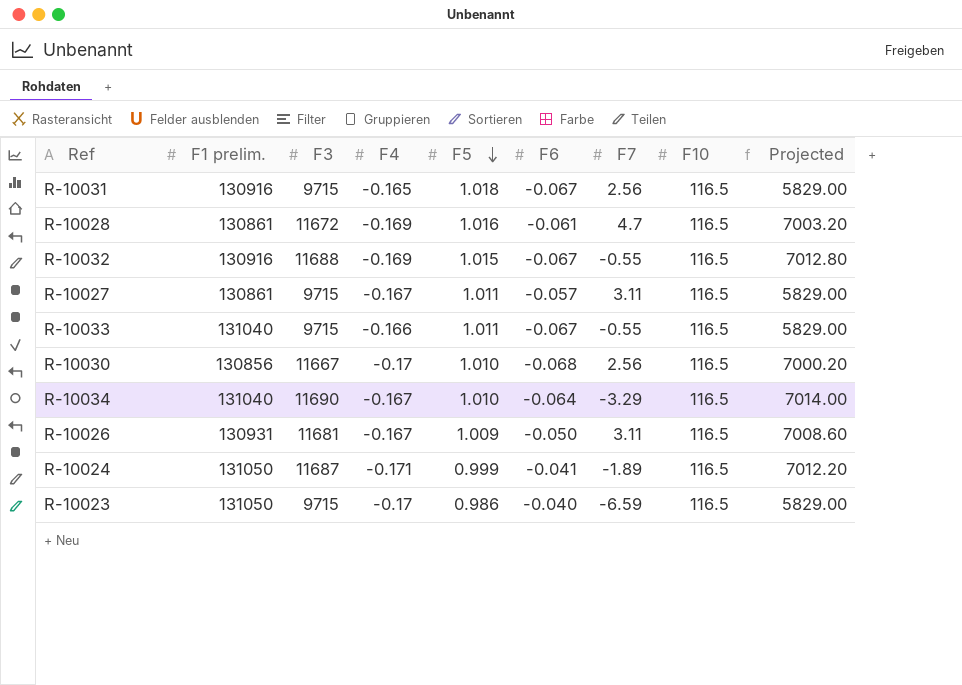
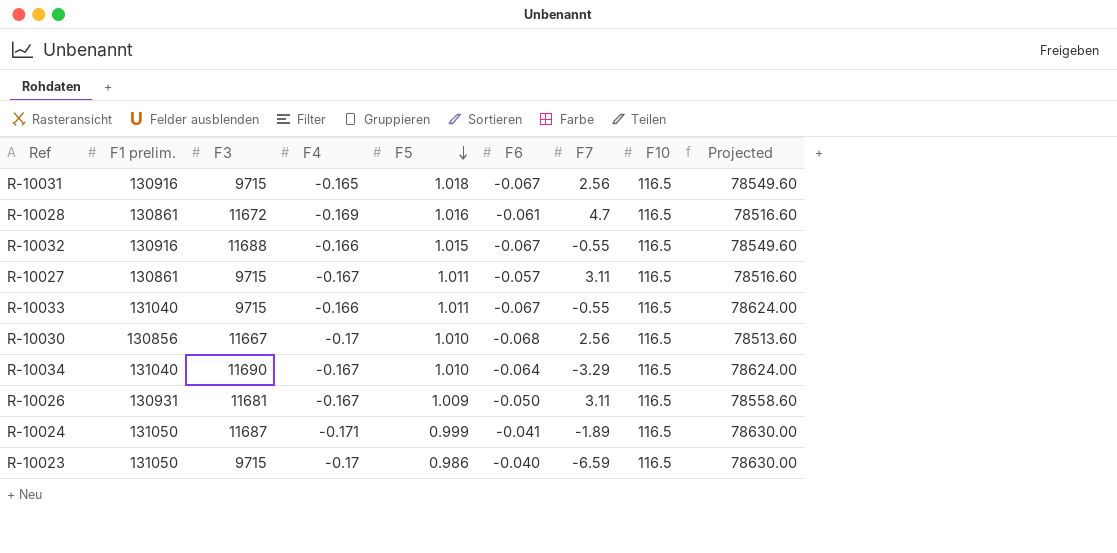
column Projected | formula: [F3] * 0.6 -> [F1 prelim.] * 0.6
R-10032 | F4: -0.169 -> -0.166

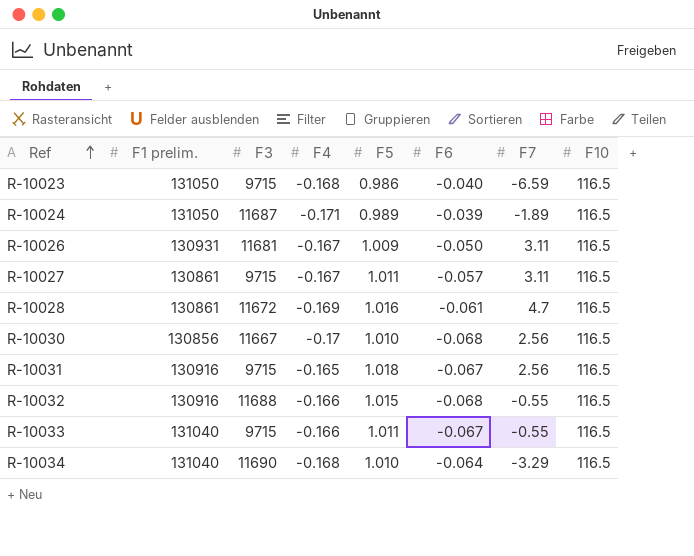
row order: F5 descending -> Ref ascending
column Projected | formula: [F1 prelim.] * 0.6 -> none
R-10023 | F4: -0.17 -> -0.168
R-10024 | F5: 0.999 -> 0.989
R-10024 | F6: -0.041 -> -0.039
R-10032 | F6: -0.067 -> -0.068
R-10034 | F4: -0.167 -> -0.168

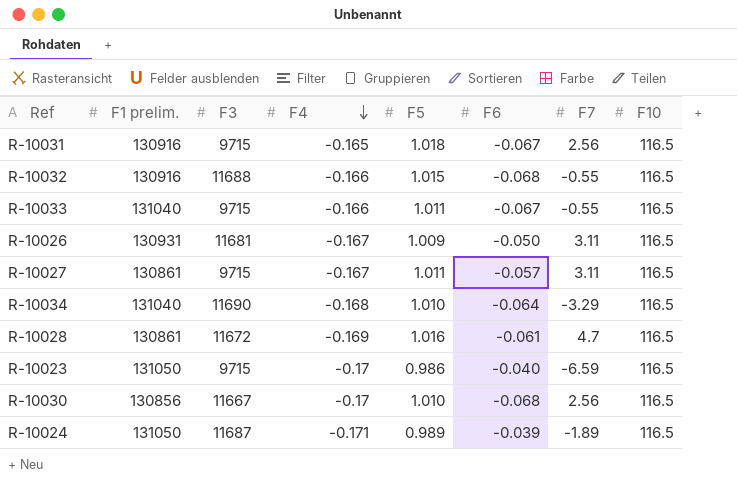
row order: Ref ascending -> F4 descending
R-10023 | F4: -0.168 -> -0.17

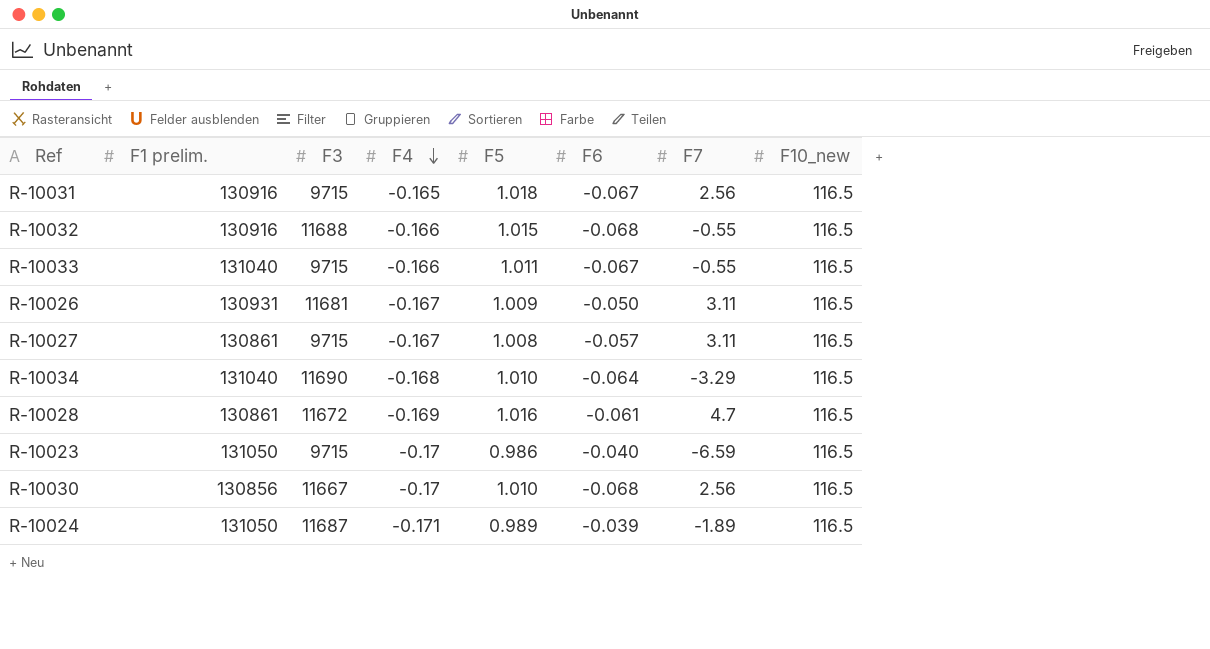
column name: F10 -> F10_new
R-10027 | F5: 1.011 -> 1.008

